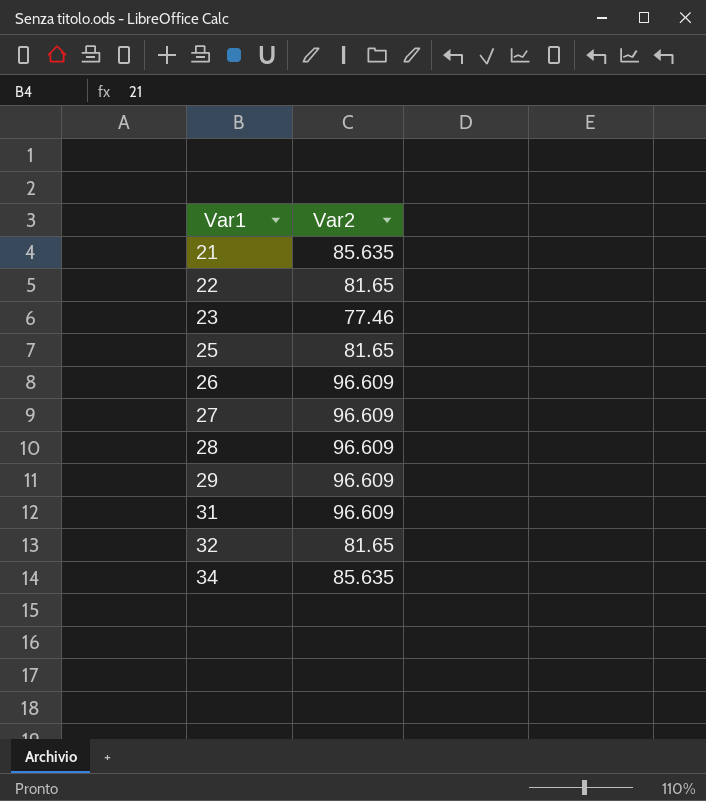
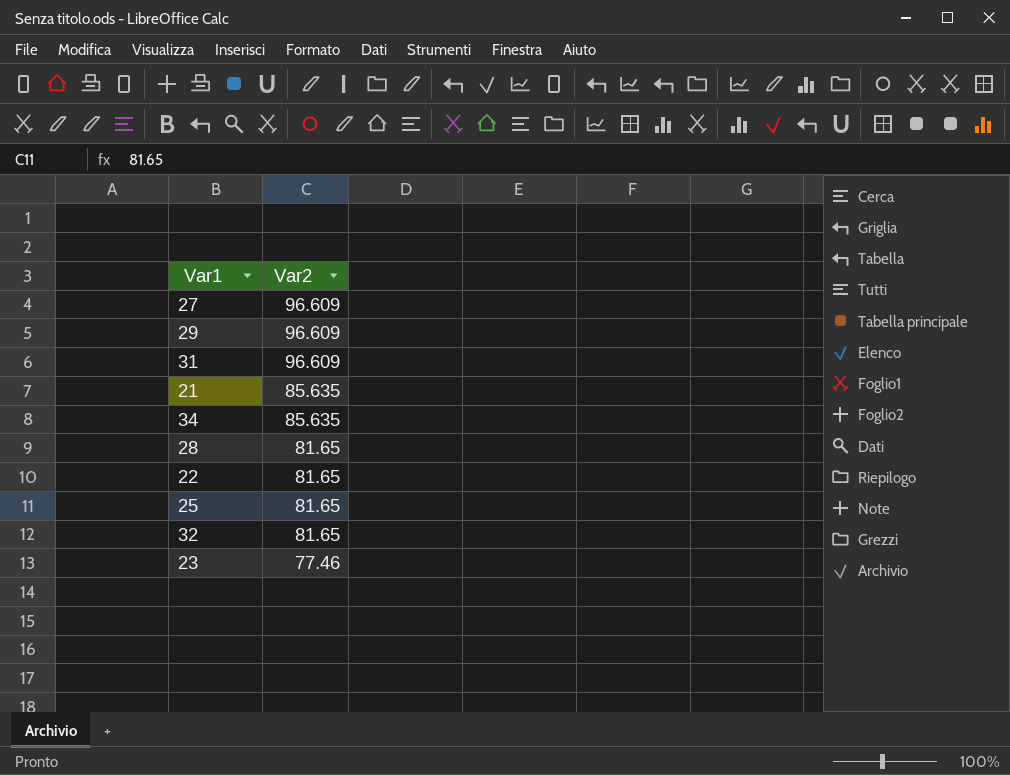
row order: Var1 ascending -> Var2 descending
row 26: 96.609 -> none
28 | Var2: 96.609 -> 81.65

